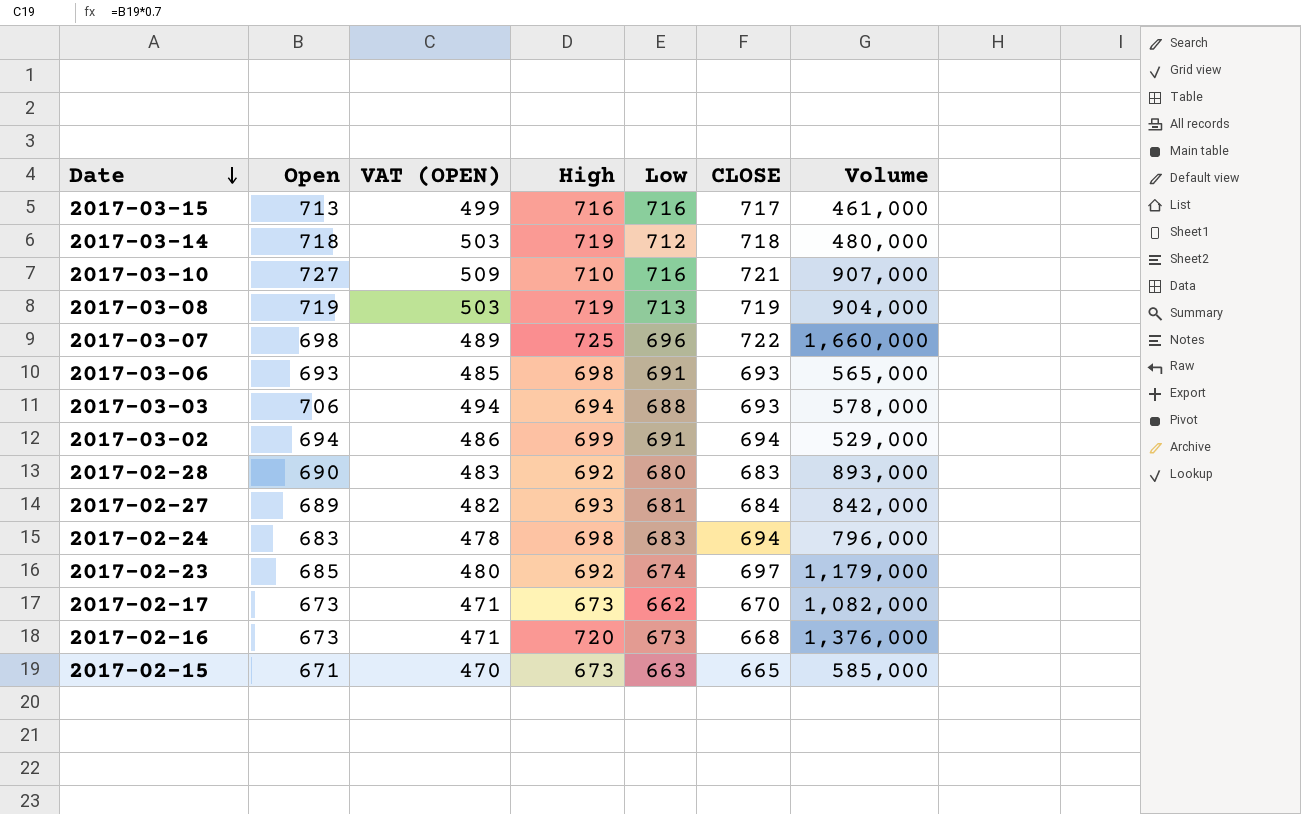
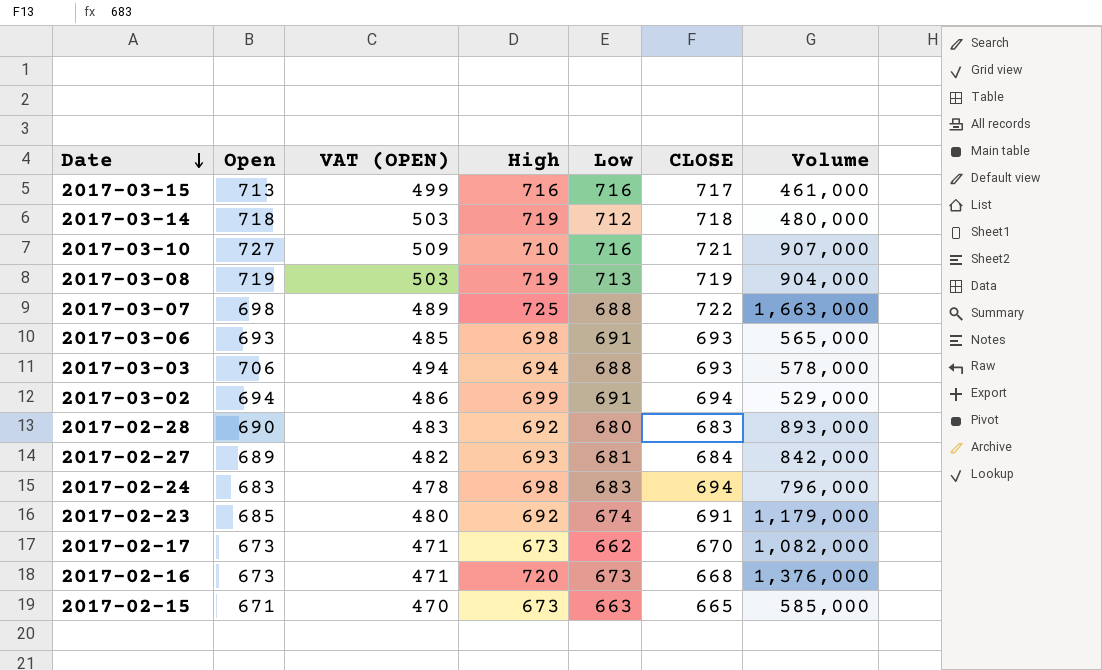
2017-03-07 | Low: 696 -> 688
2017-03-07 | Volume: 1,660,000 -> 1,663,000
2017-02-23 | CLOSE: 697 -> 691

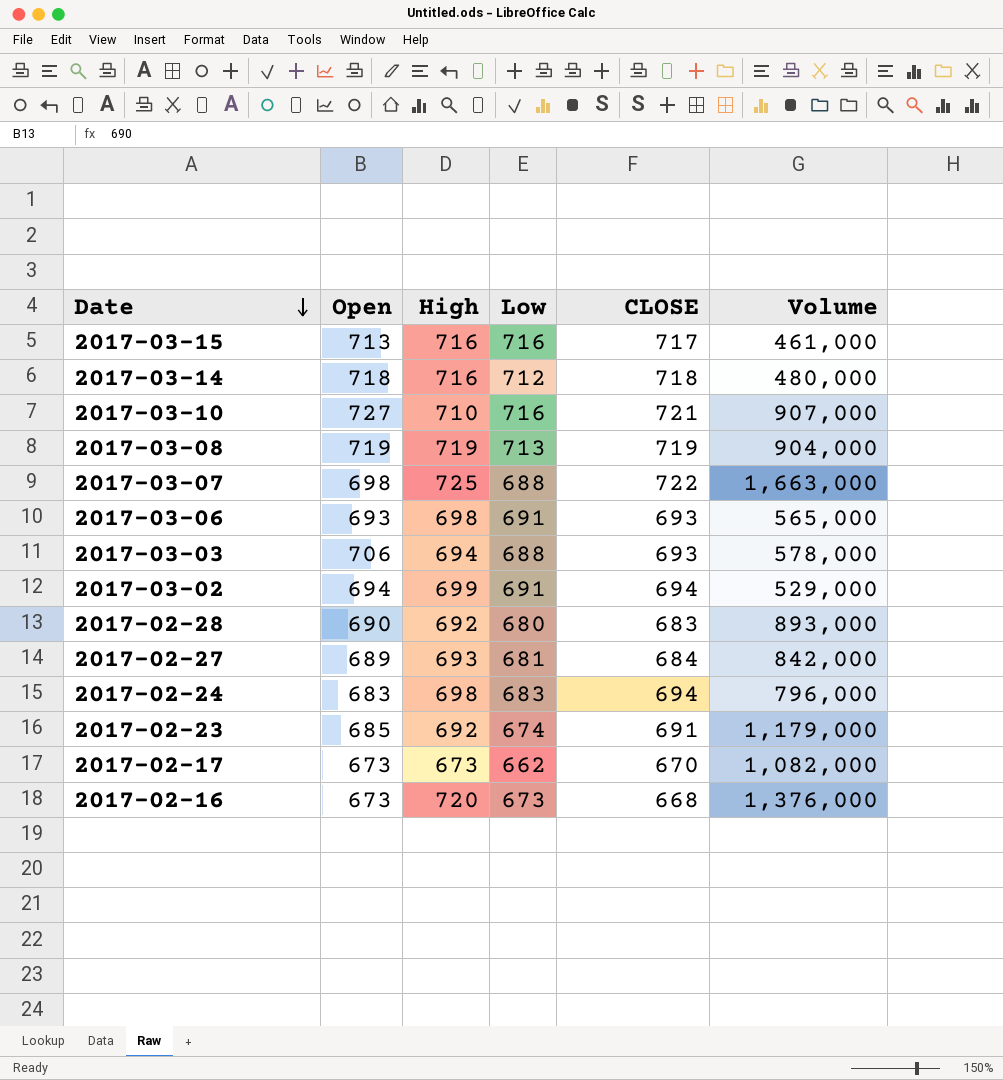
column VAT (OPEN) | formula: [Open] * 0.7 -> none
row 2017-02-15: 671 | 470 | 673 | 663 | 665 | 585,000 -> none
2017-03-14 | High: 719 -> 716

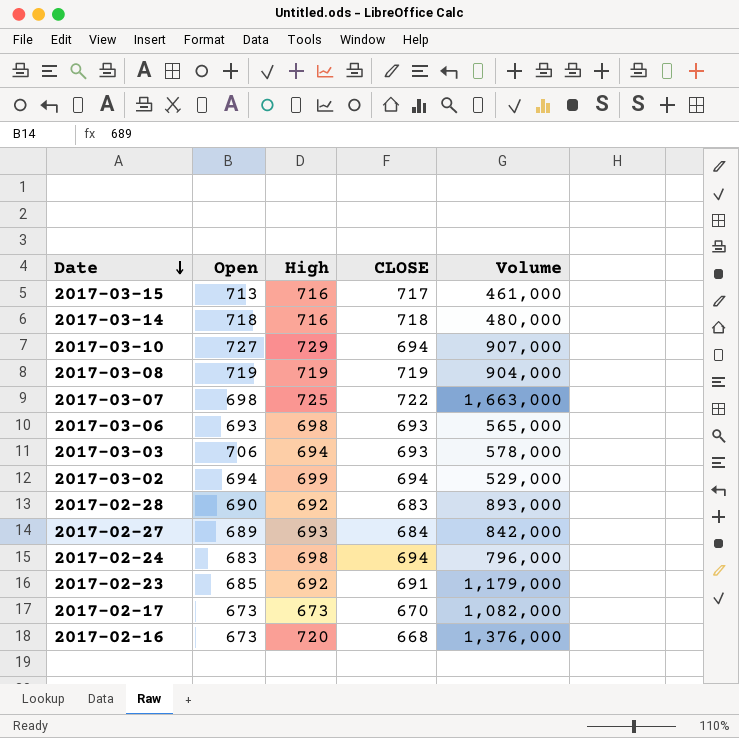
column Low | position: 4 -> none
2017-03-10 | High: 710 -> 729
2017-03-10 | CLOSE: 721 -> 694

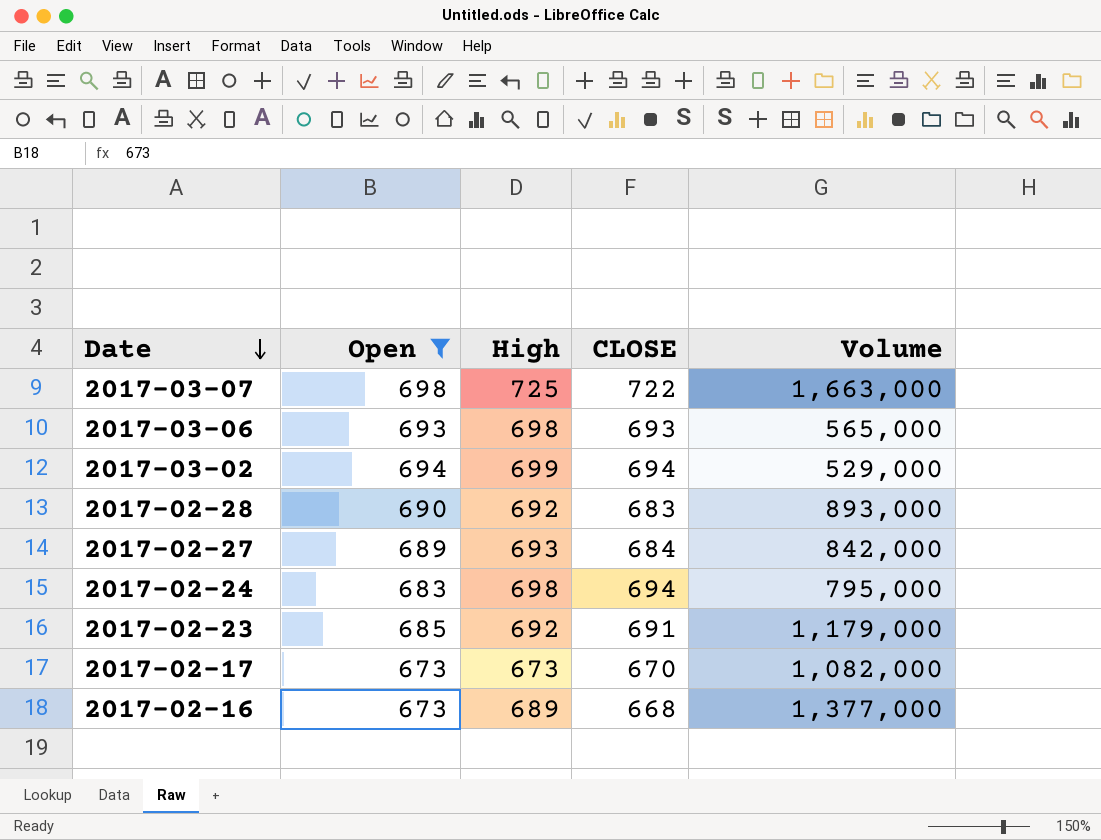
filter: none -> Open <= 698
2017-02-24 | Volume: 796,000 -> 795,000
2017-02-16 | High: 720 -> 689
2017-02-16 | Volume: 1,376,000 -> 1,377,000

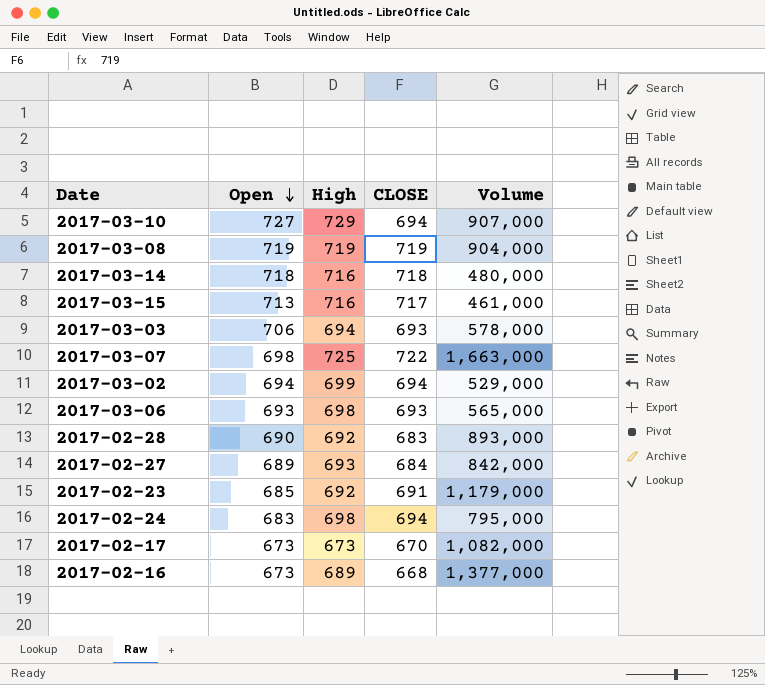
filter: Open <= 698 -> none
row order: Date descending -> Open descending

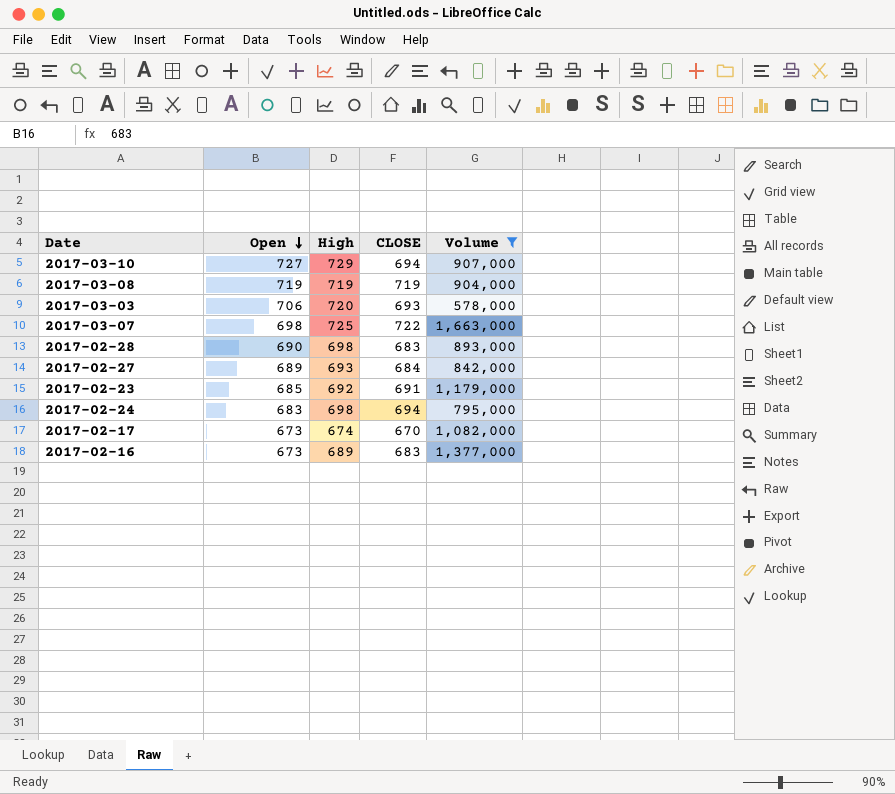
filter: none -> Volume >= 578,000
2017-03-03 | High: 694 -> 720
2017-02-28 | High: 692 -> 698
2017-02-17 | High: 673 -> 674
2017-02-16 | CLOSE: 668 -> 683

